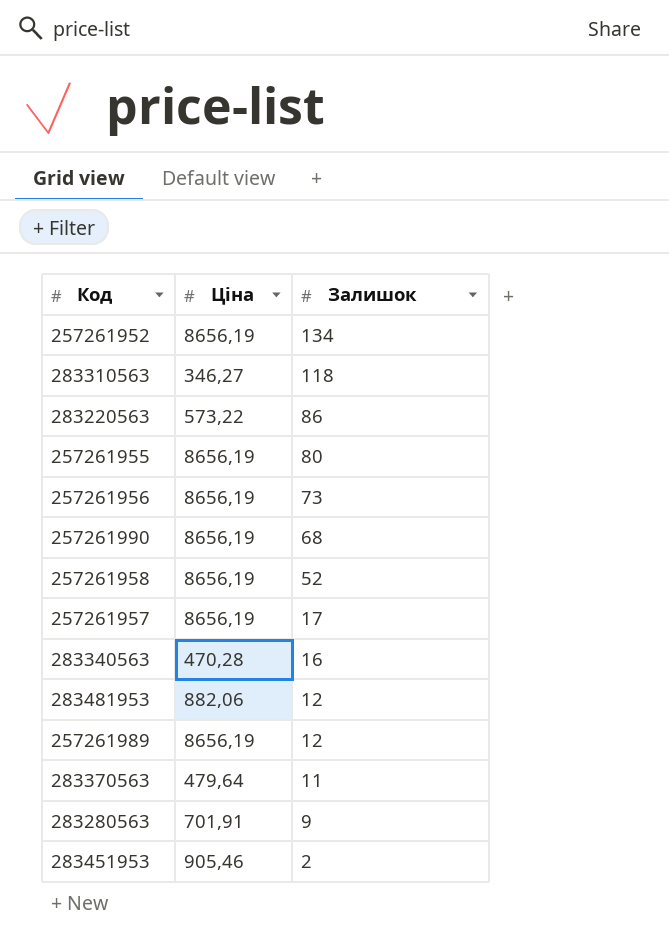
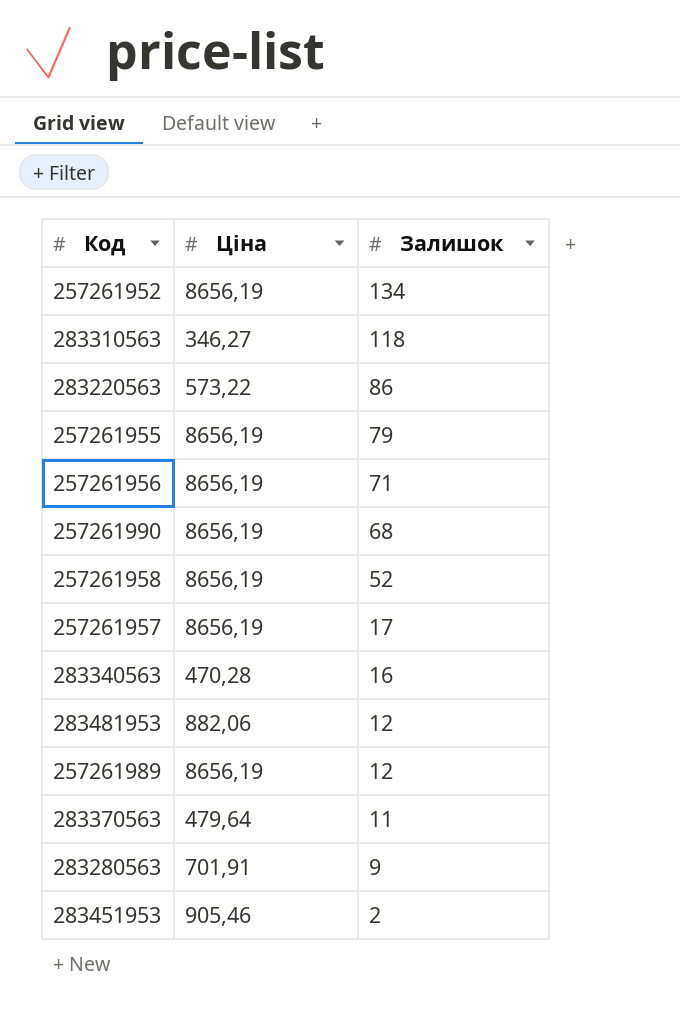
257261955 | Залишок: 80 -> 79
257261956 | Залишок: 73 -> 71

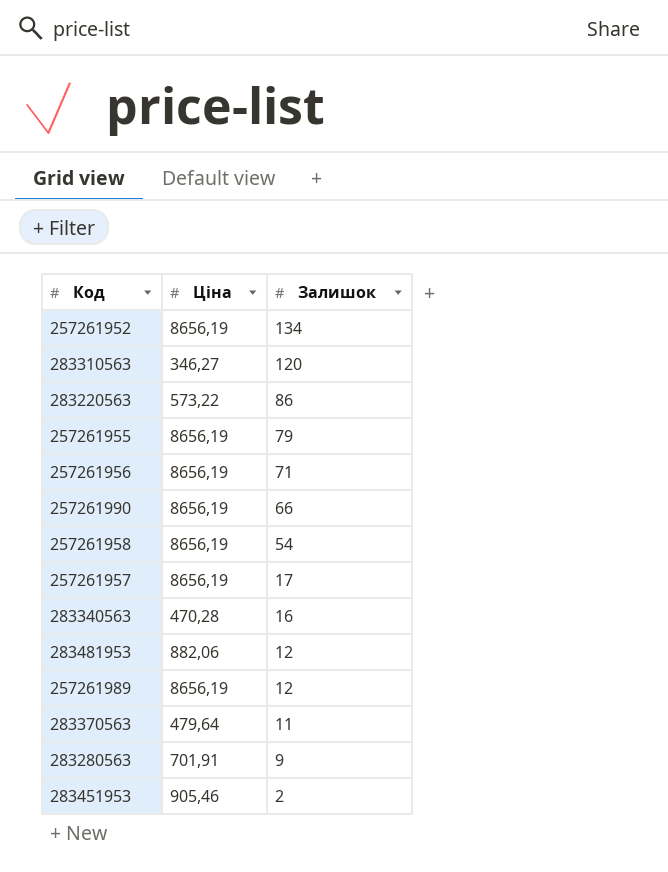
283310563 | Залишок: 118 -> 120
257261990 | Залишок: 68 -> 66
257261958 | Залишок: 52 -> 54

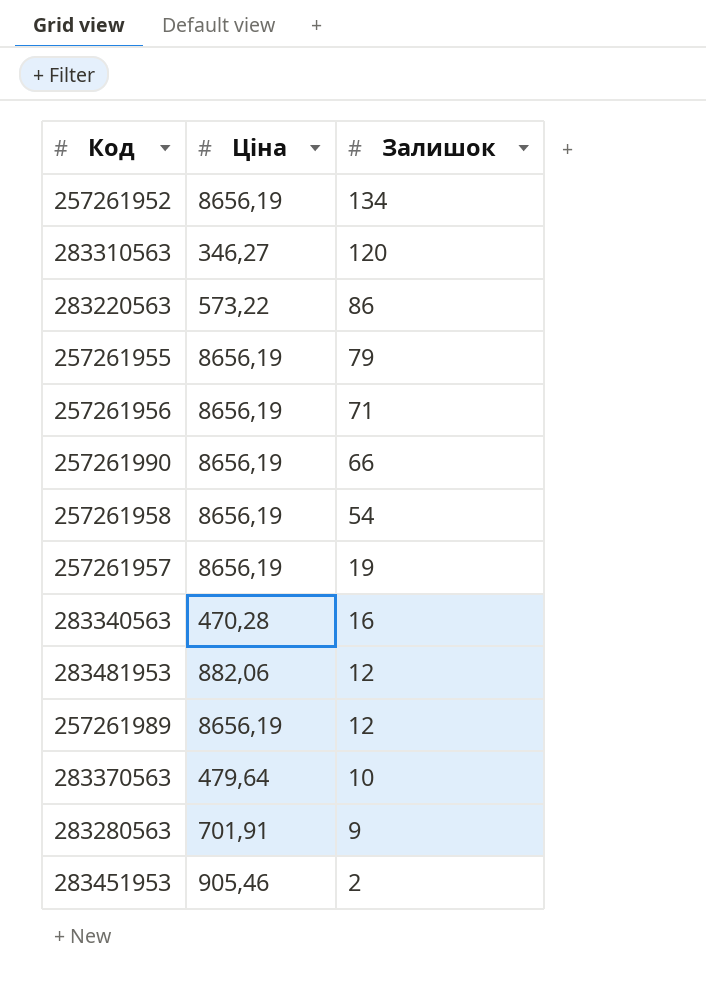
257261957 | Залишок: 17 -> 19
283370563 | Залишок: 11 -> 10

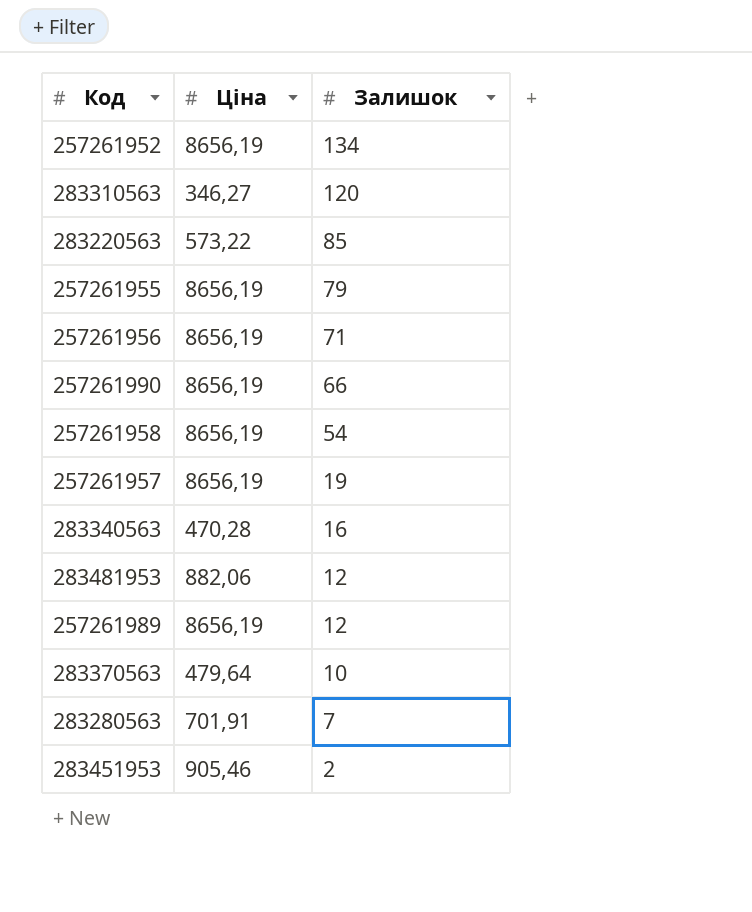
283220563 | Залишок: 86 -> 85
283280563 | Залишок: 9 -> 7

